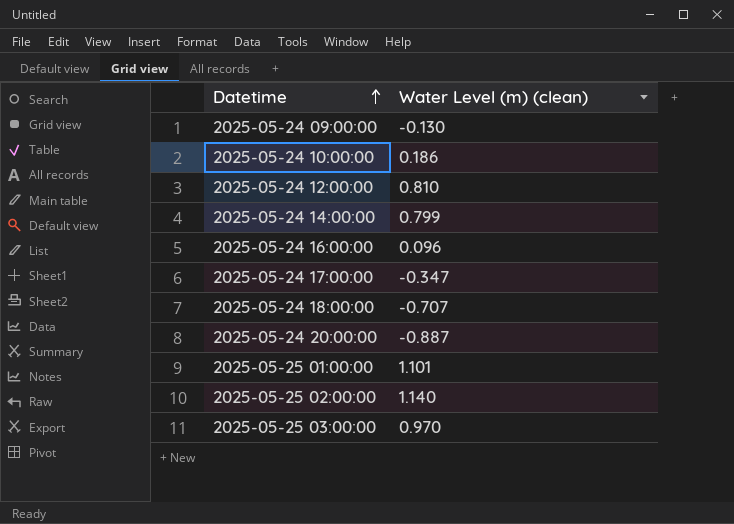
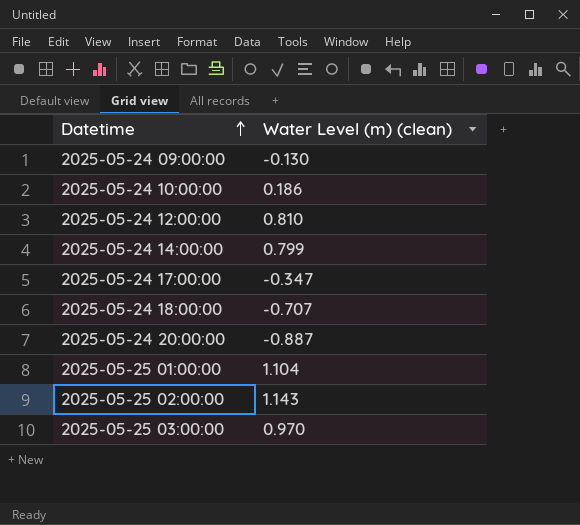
row 2025-05-24 16:00:00: 0.096 -> none
2025-05-25 01:00:00 | Water Level (m) (clean): 1.101 -> 1.104
2025-05-25 02:00:00 | Water Level (m) (clean): 1.140 -> 1.143

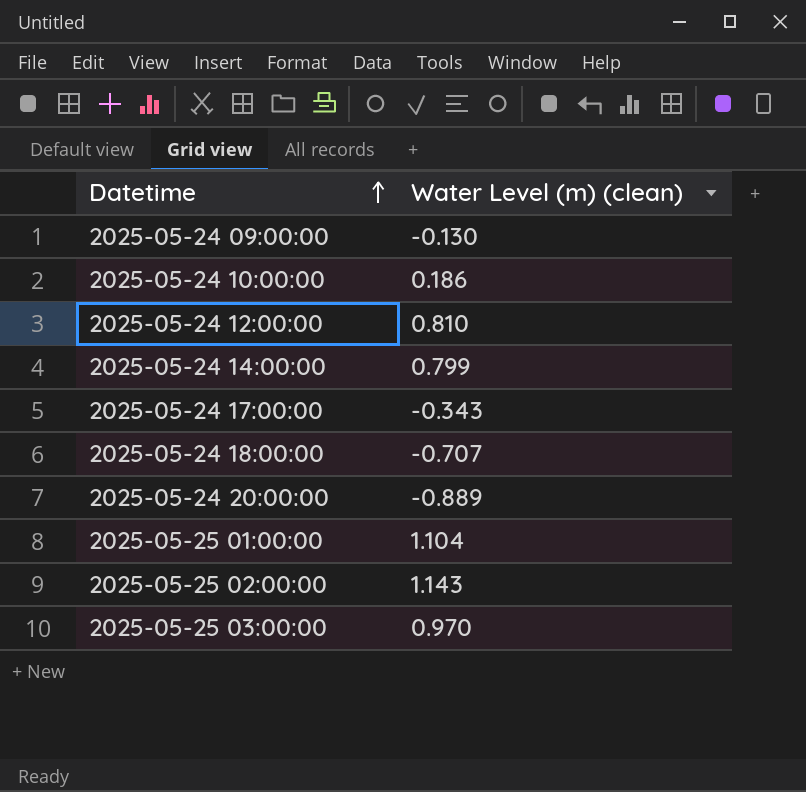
2025-05-24 17:00:00 | Water Level (m) (clean): -0.347 -> -0.343
2025-05-24 20:00:00 | Water Level (m) (clean): -0.887 -> -0.889

